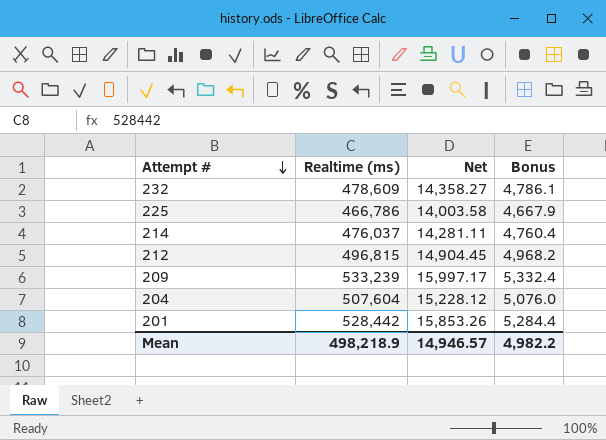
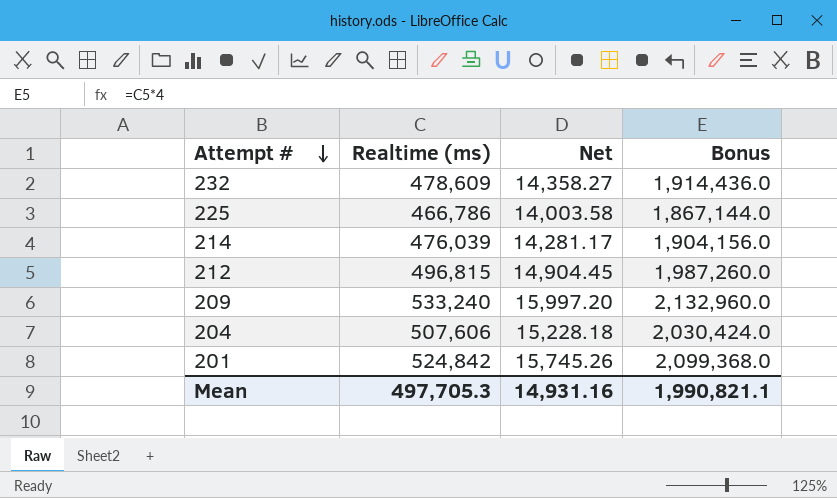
column Bonus | formula: [Realtime (ms)] * 0.01 -> [Realtime (ms)] * 4
214 | Realtime (ms): 476,037 -> 476,039
214 | Net: 14,281.11 -> 14,281.17
209 | Realtime (ms): 533,239 -> 533,240
209 | Net: 15,997.17 -> 15,997.20
204 | Realtime (ms): 507,604 -> 507,606
204 | Net: 15,228.12 -> 15,228.18
201 | Realtime (ms): 528,442 -> 524,842
201 | Net: 15,853.26 -> 15,745.26
Mean | Realtime (ms): 498,218.9 -> 497,705.3
Mean | Net: 14,946.57 -> 14,931.16
Mean | Bonus: 4,982.2 -> 1,990,821.1

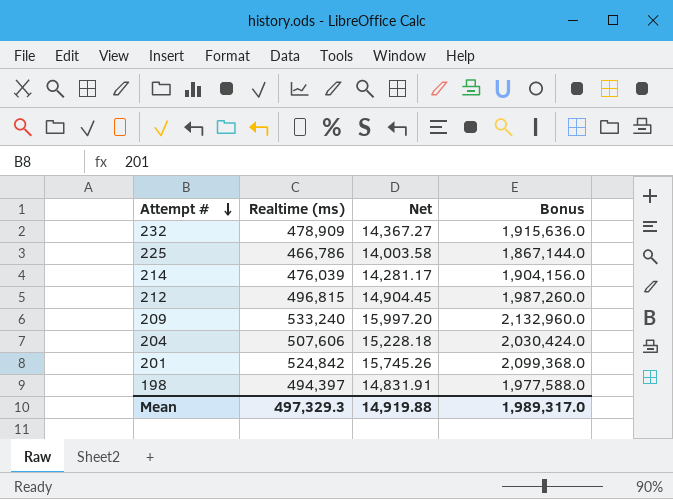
232 | Realtime (ms): 478,609 -> 478,909
232 | Net: 14,358.27 -> 14,367.27
232 | Bonus: 1,914,436.0 -> 1,915,636.0
row 198: none -> 494,397 | 14,831.91 | 1,977,588.0
Mean | Realtime (ms): 497,705.3 -> 497,329.3
Mean | Net: 14,931.16 -> 14,919.88
Mean | Bonus: 1,990,821.1 -> 1,989,317.0

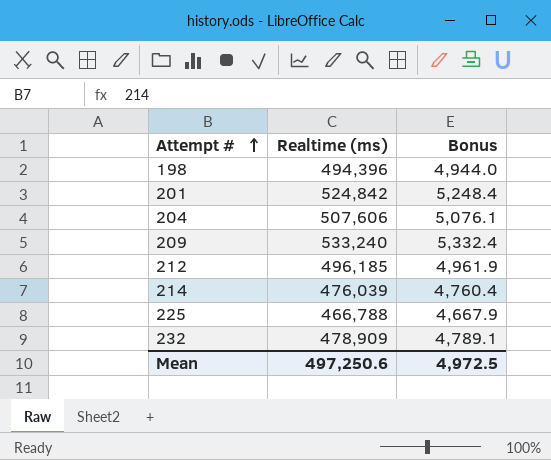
row order: Attempt # descending -> Attempt # ascending
column Net | formula: [Realtime (ms)] * 0.03 -> none
column Bonus | formula: [Realtime (ms)] * 4 -> [Realtime (ms)] * 0.01
198 | Realtime (ms): 494,397 -> 494,396
212 | Realtime (ms): 496,815 -> 496,185
225 | Realtime (ms): 466,786 -> 466,788
Mean | Realtime (ms): 497,329.3 -> 497,250.6
Mean | Bonus: 1,989,317.0 -> 4,972.5

